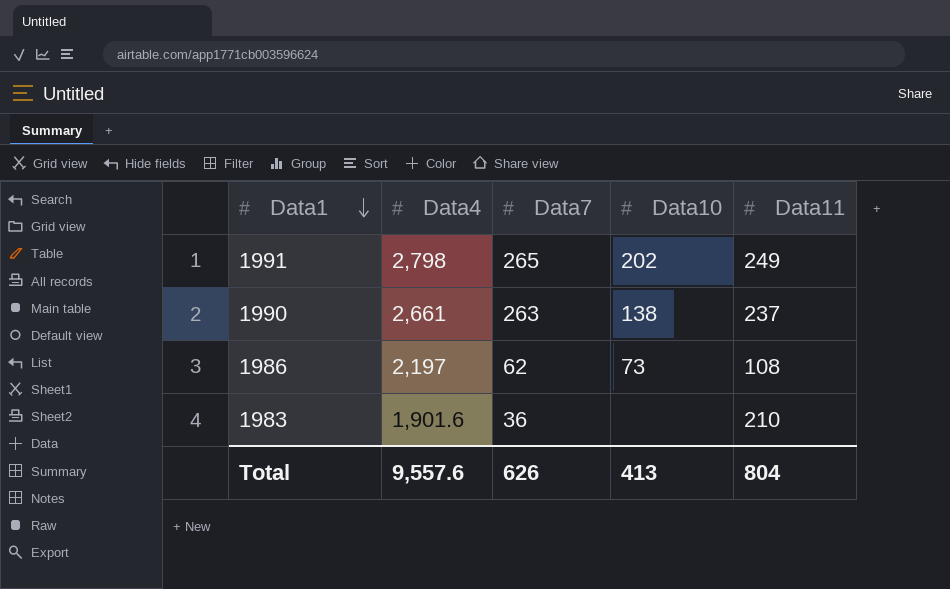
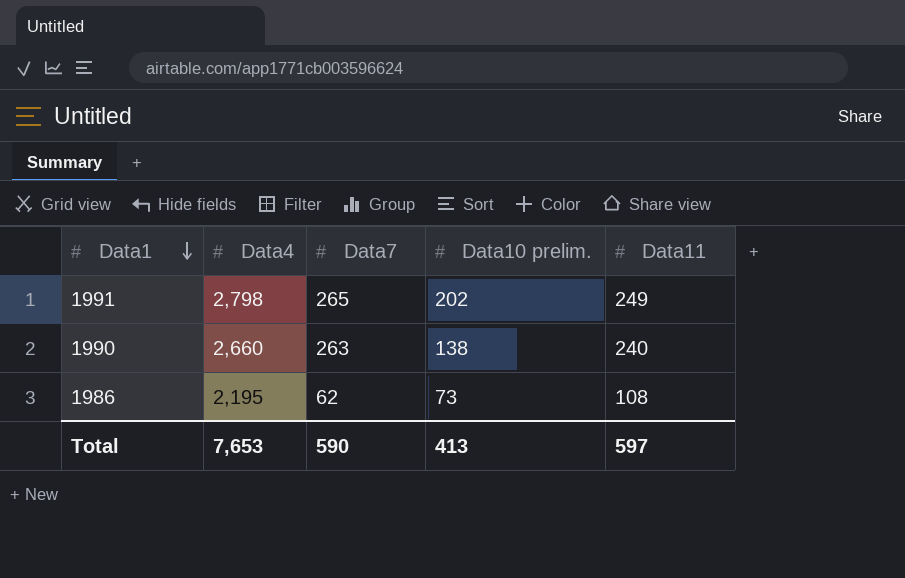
column name: Data10 -> Data10 prelim.
row 1983: 1,901.6 | 36 | none | 210 -> none
1990 | Data4: 2,661 -> 2,660
1990 | Data11: 237 -> 240
1986 | Data4: 2,197 -> 2,195
Total | Data4: 9,557.6 -> 7,653
Total | Data7: 626 -> 590
Total | Data11: 804 -> 597

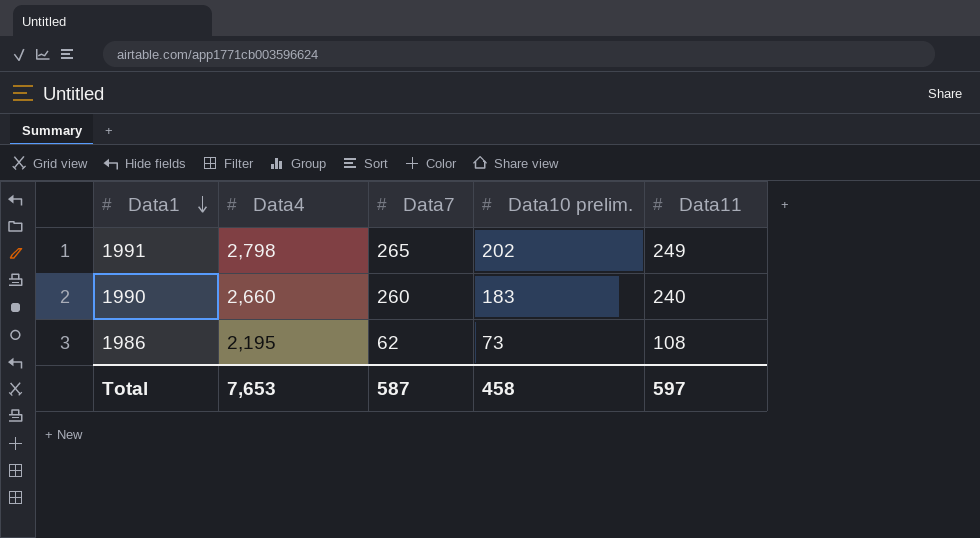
1990 | Data7: 263 -> 260
1990 | Data10 prelim.: 138 -> 183
Total | Data7: 590 -> 587
Total | Data10 prelim.: 413 -> 458

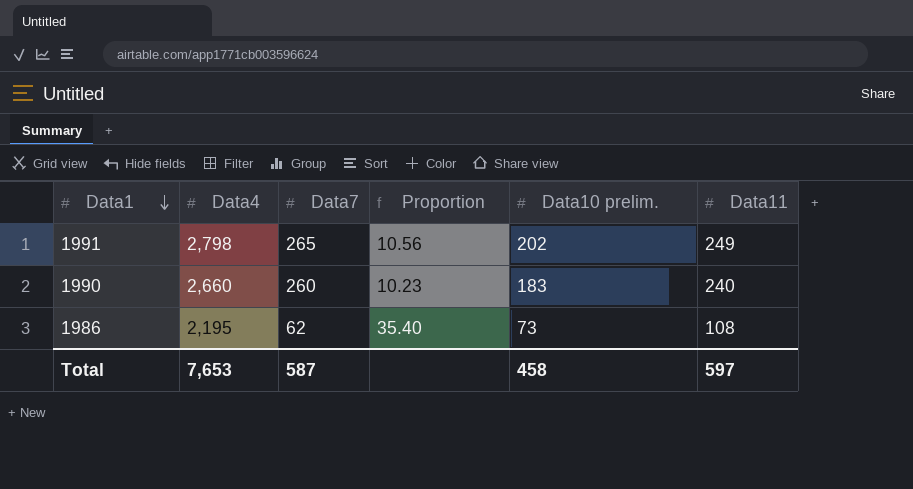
column Proportion | formula: none -> [Data4] / [Data7]

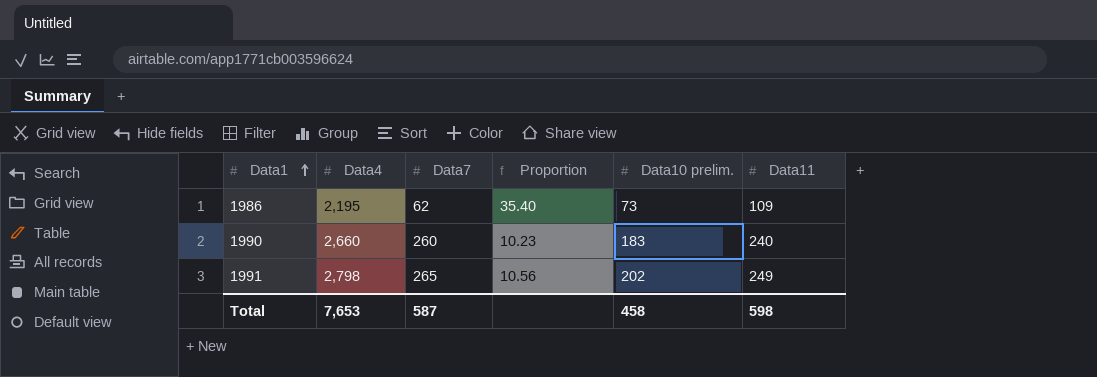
row order: Data1 descending -> Data1 ascending
1986 | Data11: 108 -> 109
Total | Data11: 597 -> 598

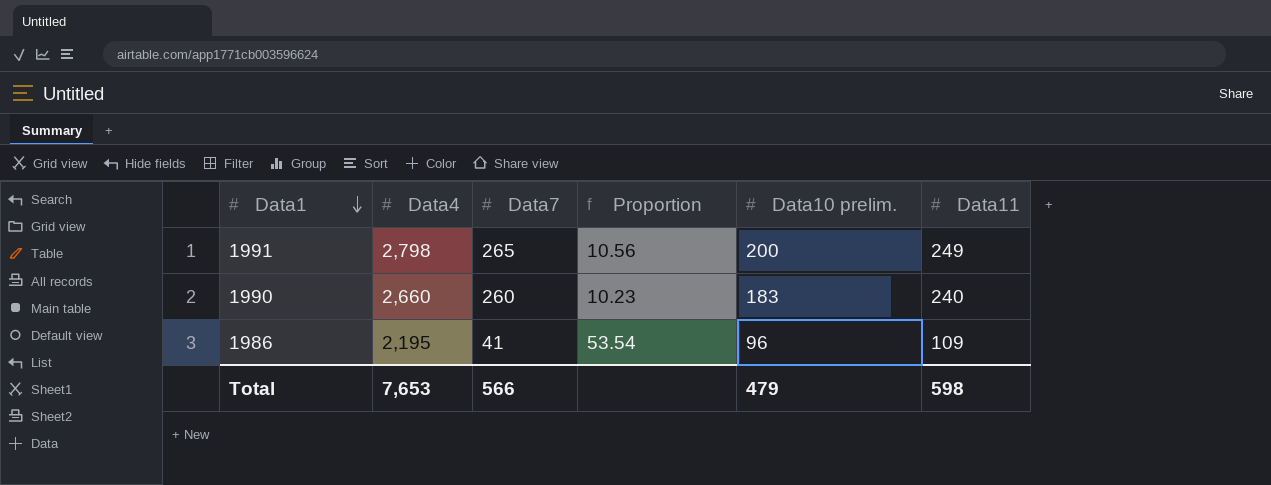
row order: Data1 ascending -> Data1 descending
1991 | Data10 prelim.: 202 -> 200
1986 | Data7: 62 -> 41
1986 | Proportion: 35.40 -> 53.54
1986 | Data10 prelim.: 73 -> 96
Total | Data7: 587 -> 566
Total | Data10 prelim.: 458 -> 479

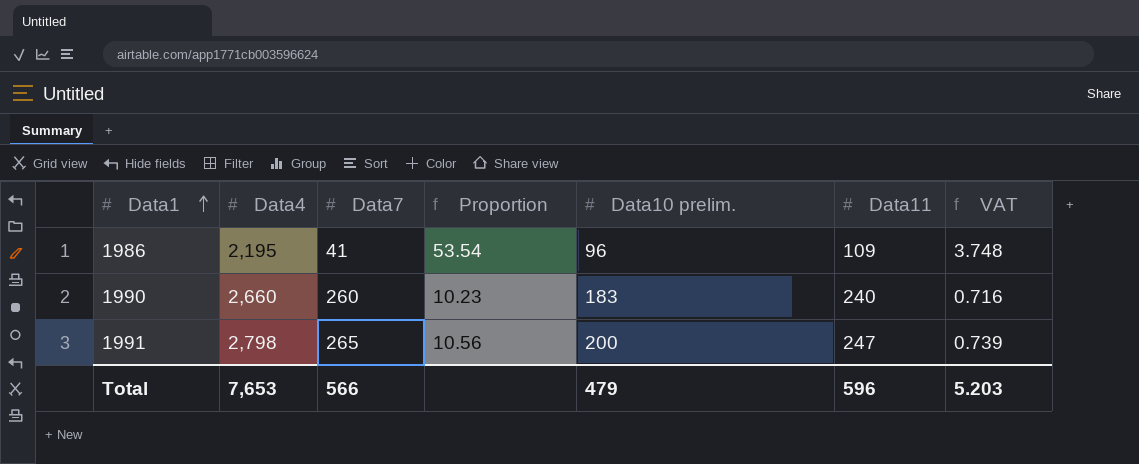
row order: Data1 descending -> Data1 ascending
column VAT | formula: none -> [Proportion] * 0.07
1991 | Data11: 249 -> 247
Total | Data11: 598 -> 596

